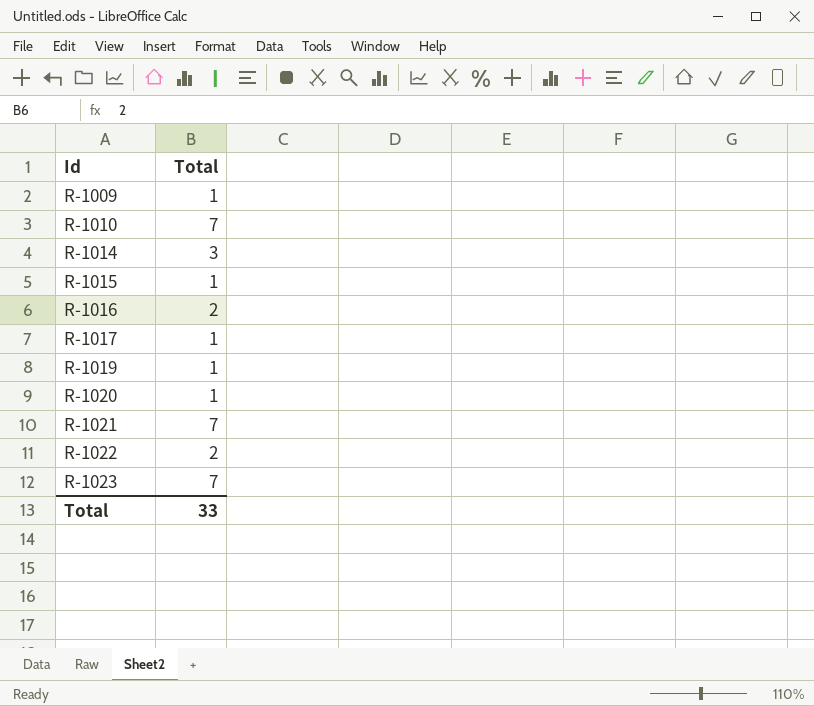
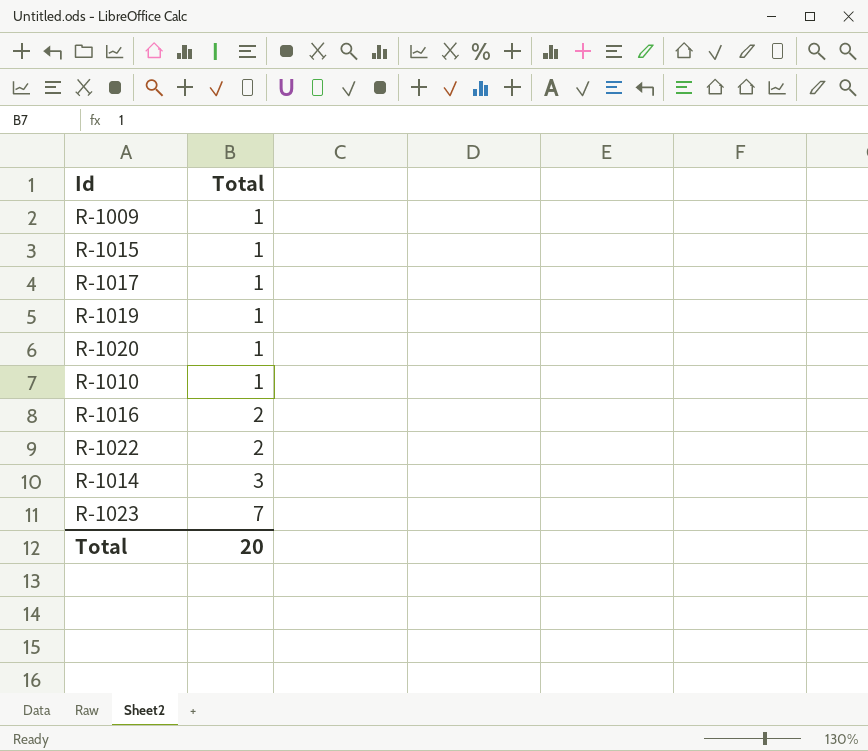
row order: Id ascending -> Total ascending
row R-1021: 7 -> none
R-1010 | Total: 7 -> 1
Total | Total: 33 -> 20

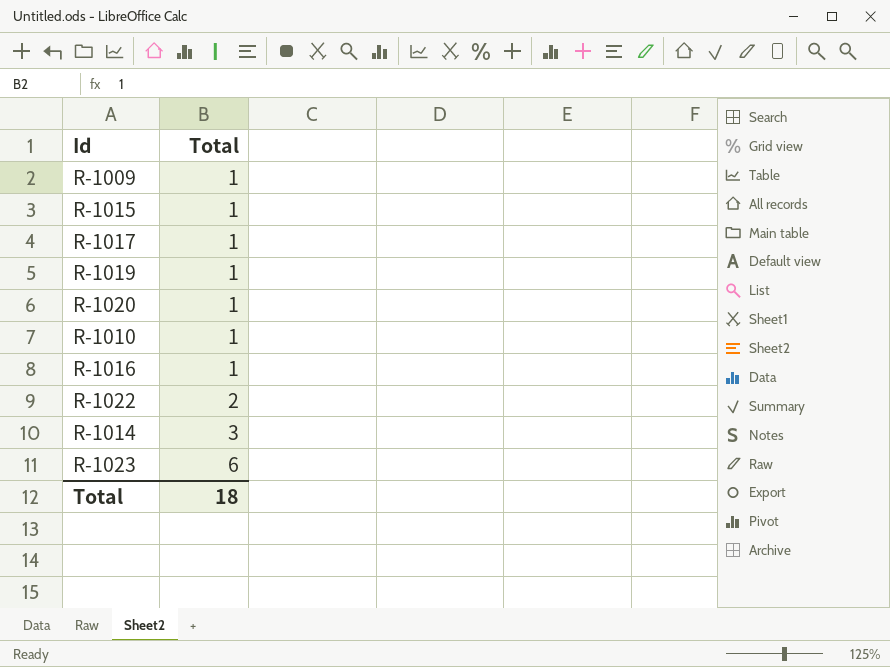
R-1016 | Total: 2 -> 1
R-1023 | Total: 7 -> 6
Total | Total: 20 -> 18

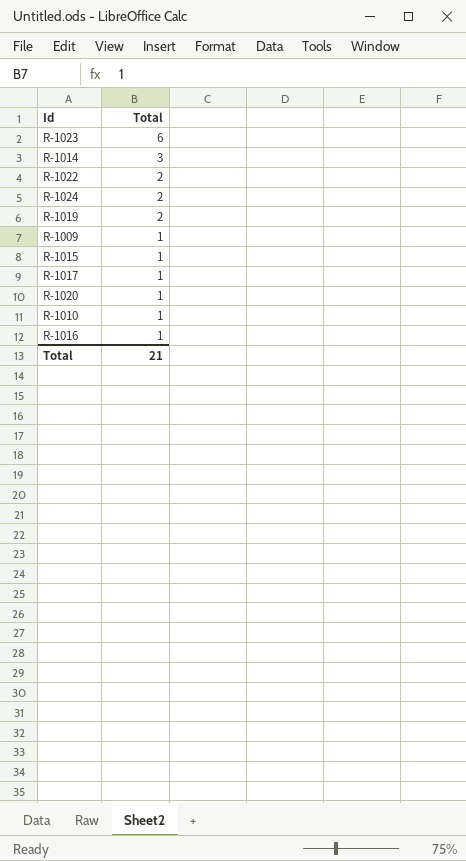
row order: Total ascending -> Total descending
row R-1024: none -> 2
R-1019 | Total: 1 -> 2
Total | Total: 18 -> 21

